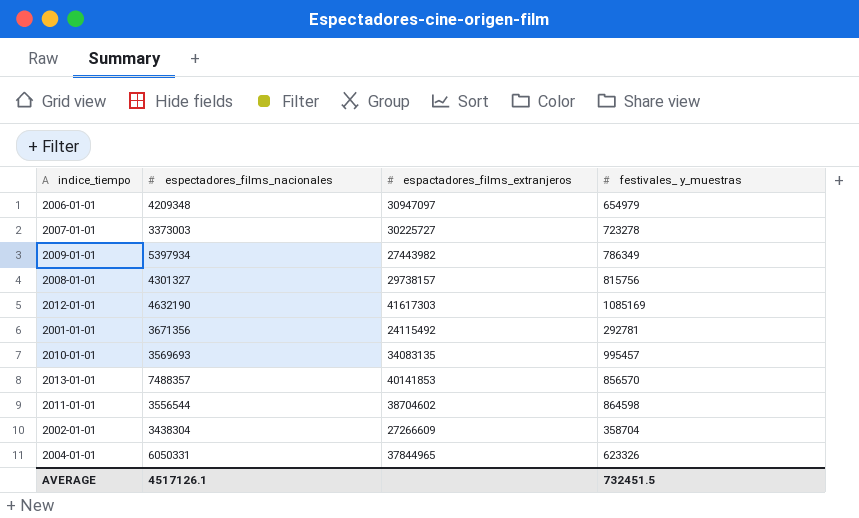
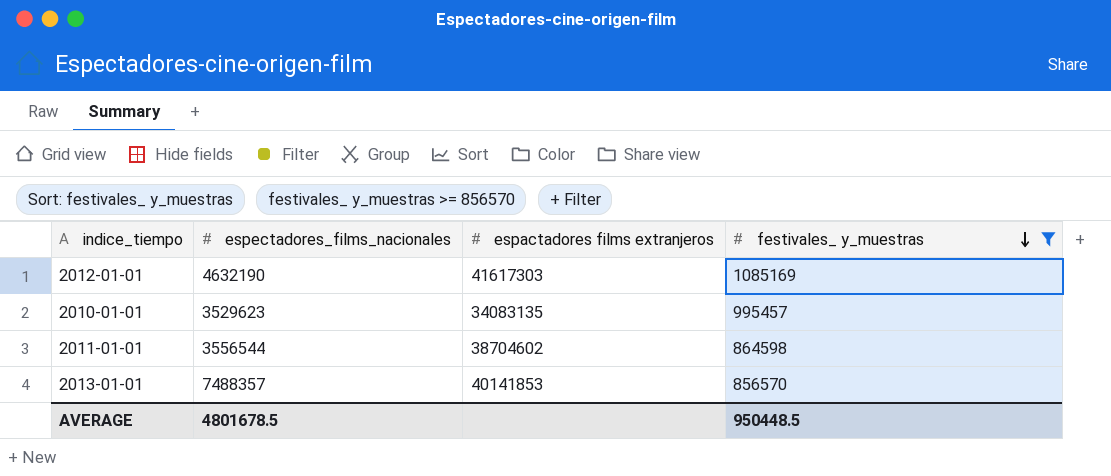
filter: none -> festivales_ y_muestras >= 856570
row order: none -> festivales_ y_muestras descending
column name: espactadores_films_extranjeros -> espactadores films extranjeros
2010-01-01 | espectadores_films_nacionales: 3569693 -> 3529623
AVERAGE | espectadores_films_nacionales: 4517126.1 -> 4801678.5
AVERAGE | festivales_ y_muestras: 732451.5 -> 950448.5

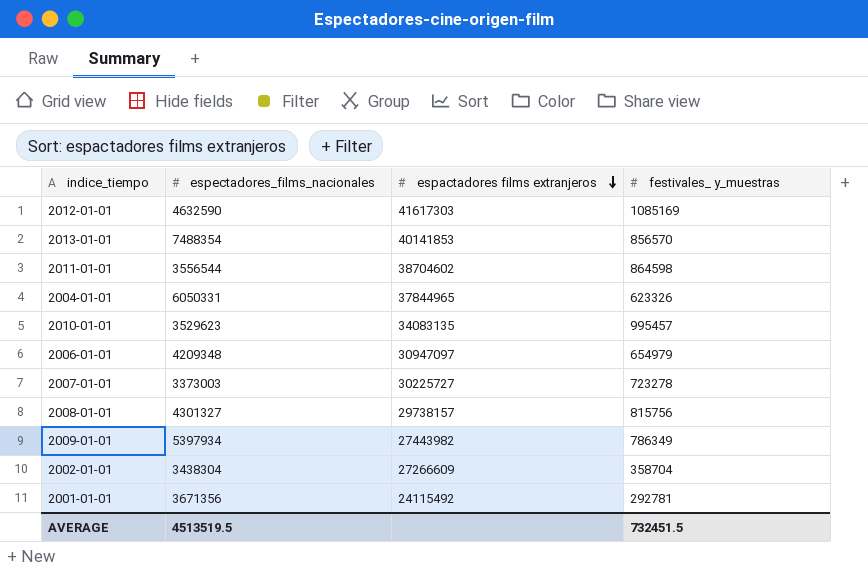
filter: festivales_ y_muestras >= 856570 -> none
row order: festivales_ y_muestras descending -> espactadores films extranjeros descending
2012-01-01 | espectadores_films_nacionales: 4632190 -> 4632590
2013-01-01 | espectadores_films_nacionales: 7488357 -> 7488354
AVERAGE | espectadores_films_nacionales: 4801678.5 -> 4513519.5
AVERAGE | festivales_ y_muestras: 950448.5 -> 732451.5

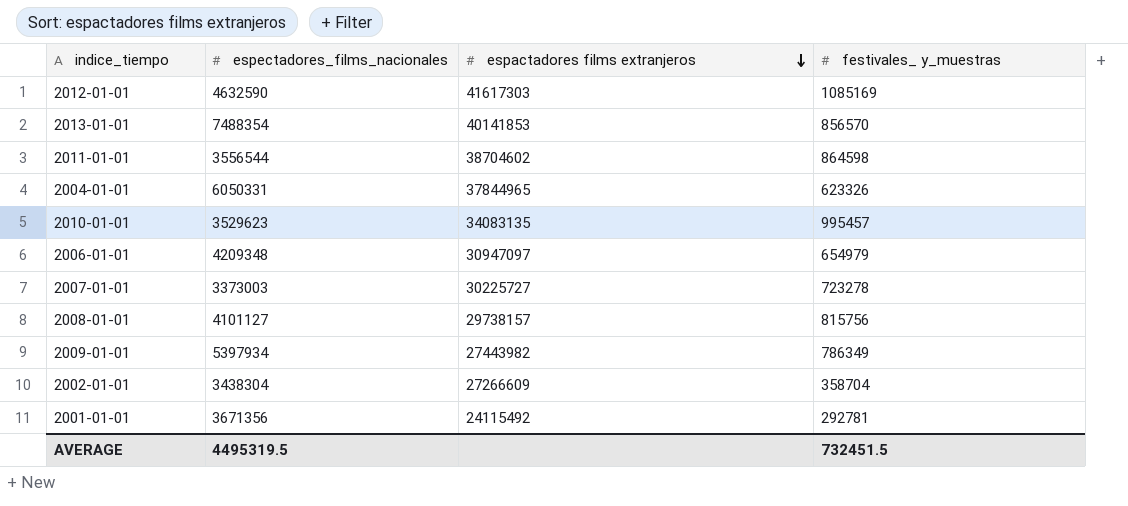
2008-01-01 | espectadores_films_nacionales: 4301327 -> 4101127
AVERAGE | espectadores_films_nacionales: 4513519.5 -> 4495319.5

